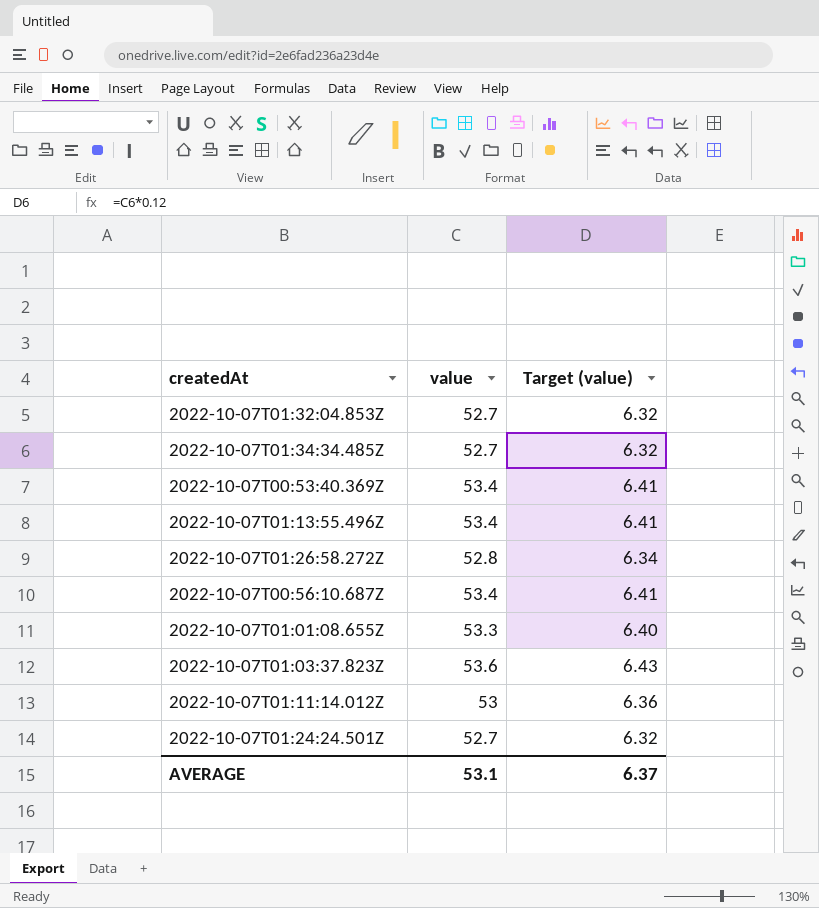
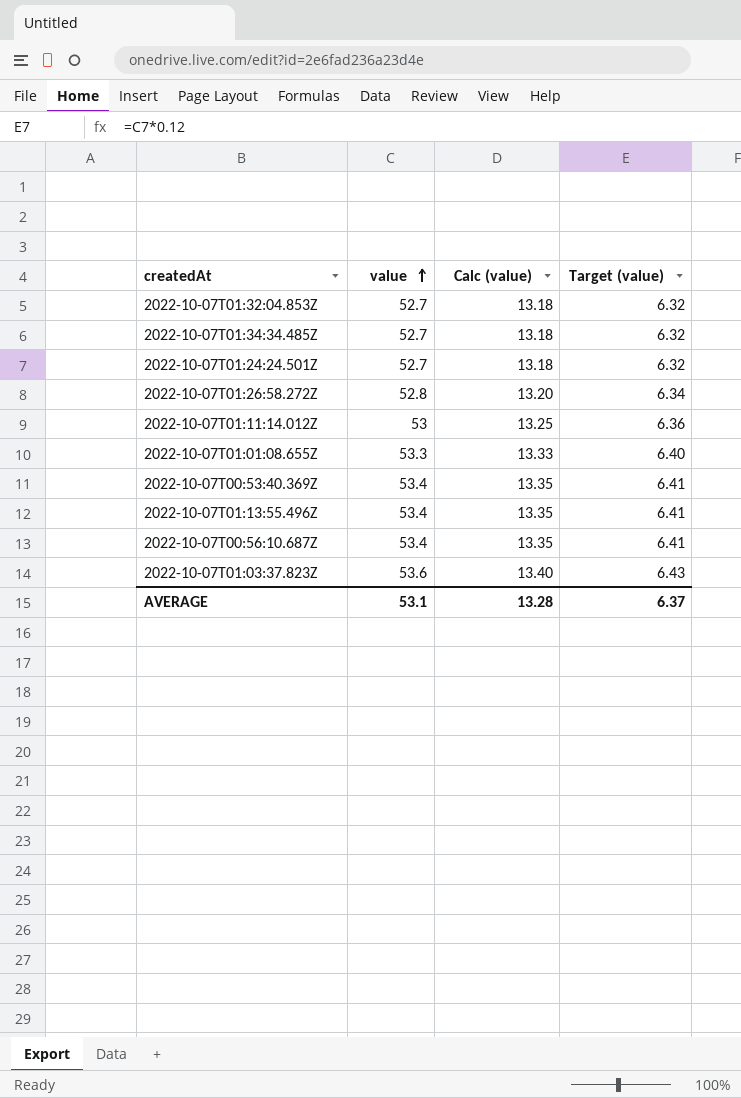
row order: none -> value ascending
column Calc (value) | formula: none -> [value] * 0.25

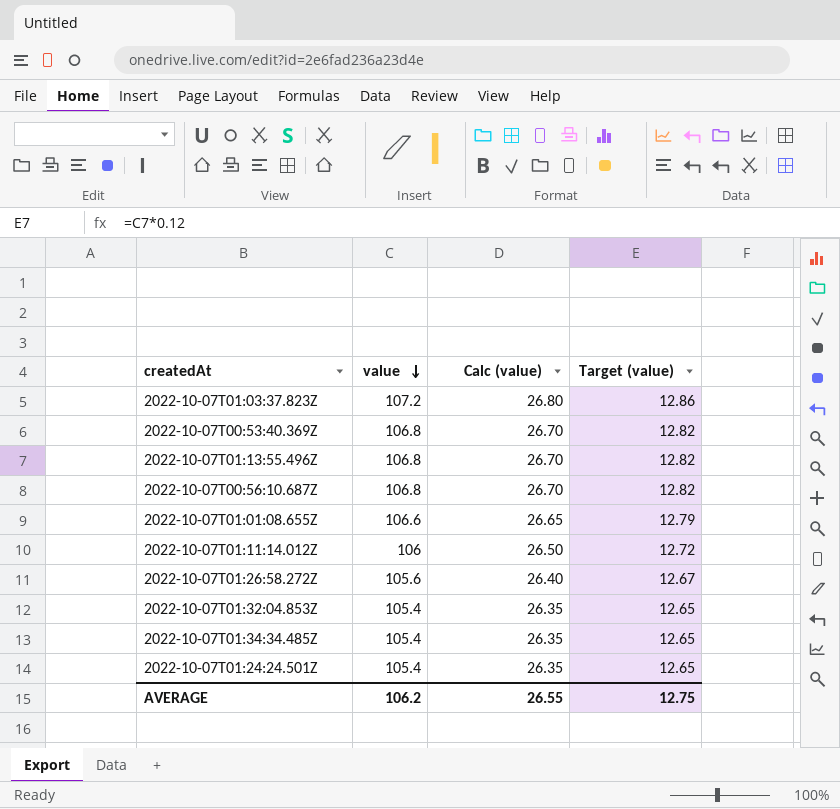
row order: value ascending -> value descending
2022-10-07T01:03:37.823Z | value: 53.6 -> 107.2
2022-10-07T01:03:37.823Z | Calc (value): 13.40 -> 26.80
2022-10-07T01:03:37.823Z | Target (value): 6.43 -> 12.86
2022-10-07T00:53:40.369Z | value: 53.4 -> 106.8
2022-10-07T00:53:40.369Z | Calc (value): 13.35 -> 26.70
2022-10-07T00:53:40.369Z | Target (value): 6.41 -> 12.82
2022-10-07T01:13:55.496Z | value: 53.4 -> 106.8
2022-10-07T01:13:55.496Z | Calc (value): 13.35 -> 26.70
2022-10-07T01:13:55.496Z | Target (value): 6.41 -> 12.82
2022-10-07T00:56:10.687Z | value: 53.4 -> 106.8
2022-10-07T00:56:10.687Z | Calc (value): 13.35 -> 26.70
2022-10-07T00:56:10.687Z | Target (value): 6.41 -> 12.82
2022-10-07T01:01:08.655Z | value: 53.3 -> 106.6
2022-10-07T01:01:08.655Z | Calc (value): 13.33 -> 26.65
2022-10-07T01:01:08.655Z | Target (value): 6.40 -> 12.79
2022-10-07T01:11:14.012Z | value: 53 -> 106
2022-10-07T01:11:14.012Z | Calc (value): 13.25 -> 26.50
2022-10-07T01:11:14.012Z | Target (value): 6.36 -> 12.72
2022-10-07T01:26:58.272Z | value: 52.8 -> 105.6
2022-10-07T01:26:58.272Z | Calc (value): 13.20 -> 26.40
2022-10-07T01:26:58.272Z | Target (value): 6.34 -> 12.67
2022-10-07T01:32:04.853Z | value: 52.7 -> 105.4
2022-10-07T01:32:04.853Z | Calc (value): 13.18 -> 26.35
2022-10-07T01:32:04.853Z | Target (value): 6.32 -> 12.65
2022-10-07T01:34:34.485Z | value: 52.7 -> 105.4
2022-10-07T01:34:34.485Z | Calc (value): 13.18 -> 26.35
2022-10-07T01:34:34.485Z | Target (value): 6.32 -> 12.65
2022-10-07T01:24:24.501Z | value: 52.7 -> 105.4
2022-10-07T01:24:24.501Z | Calc (value): 13.18 -> 26.35
2022-10-07T01:24:24.501Z | Target (value): 6.32 -> 12.65
AVERAGE | value: 53.1 -> 106.2
AVERAGE | Calc (value): 13.28 -> 26.55
AVERAGE | Target (value): 6.37 -> 12.75

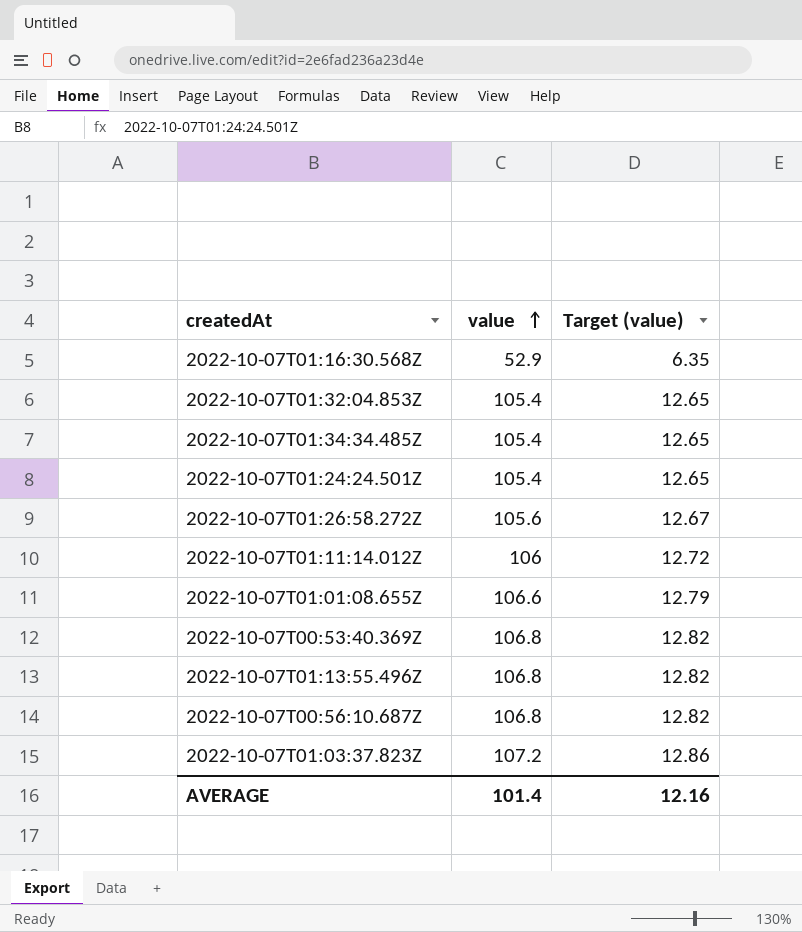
row order: value descending -> value ascending
column Calc (value) | formula: [value] * 0.25 -> none
row 2022-10-07T01:16:30.568Z: none -> 52.9 | 6.35
AVERAGE | value: 106.2 -> 101.4
AVERAGE | Target (value): 12.75 -> 12.16

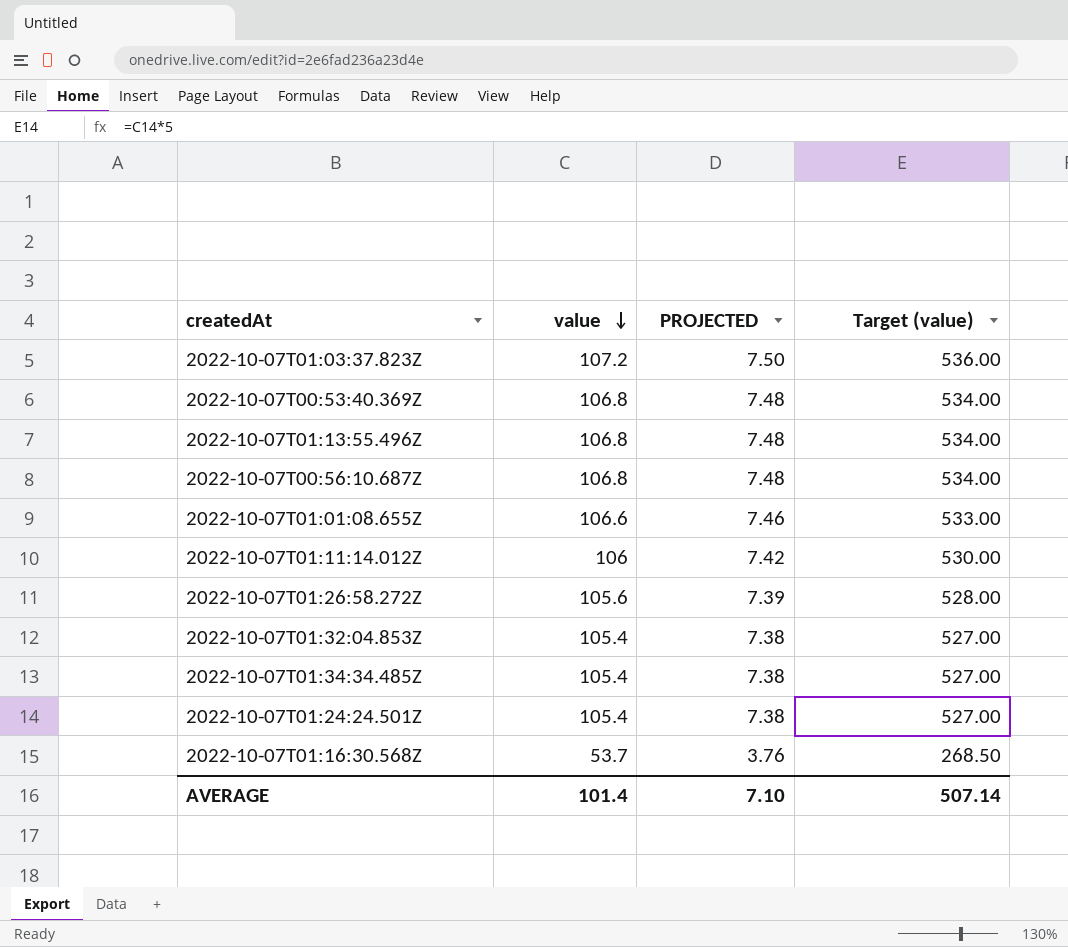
row order: value ascending -> value descending
column PROJECTED | formula: none -> [value] * 0.07
column Target (value) | formula: [value] * 0.12 -> [value] * 5
2022-10-07T01:16:30.568Z | value: 52.9 -> 53.7
AVERAGE | Target (value): 12.16 -> 507.14

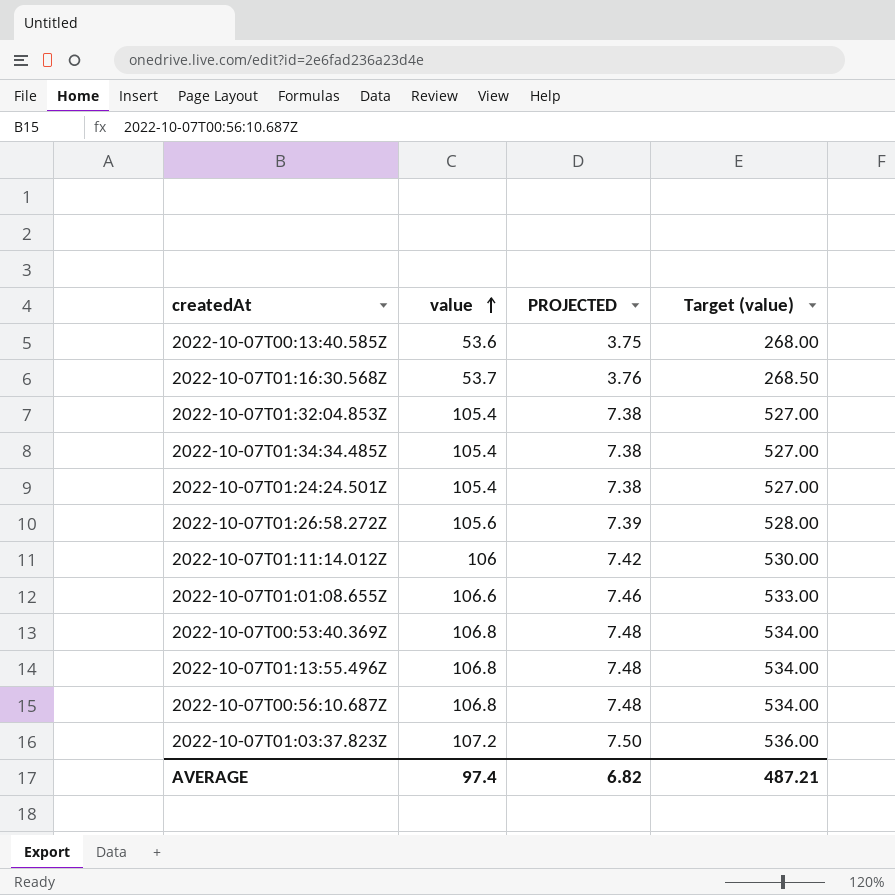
row order: value descending -> value ascending
row 2022-10-07T00:13:40.585Z: none -> 53.6 | 3.75 | 268.00
AVERAGE | value: 101.4 -> 97.4
AVERAGE | PROJECTED: 7.10 -> 6.82
AVERAGE | Target (value): 507.14 -> 487.21

